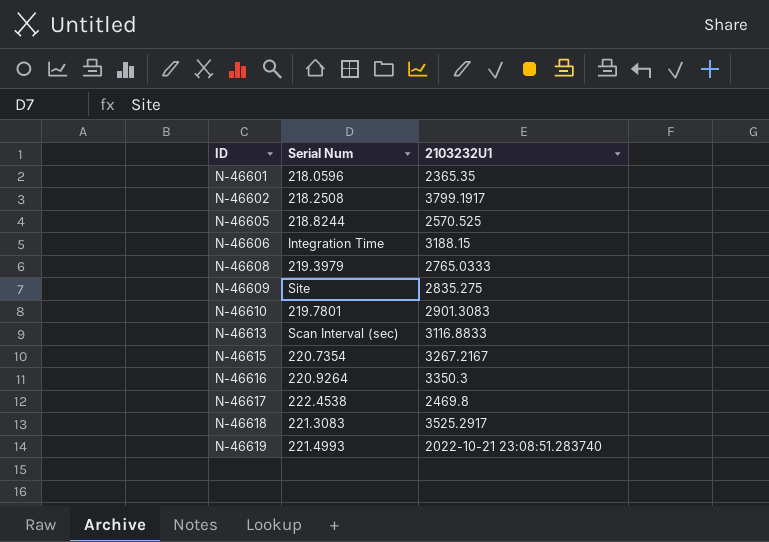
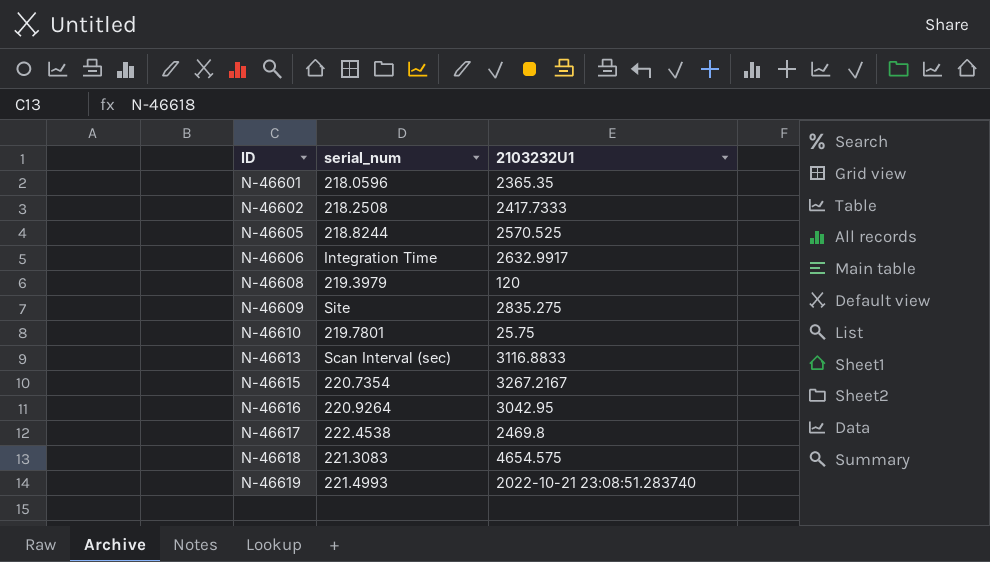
column name: Serial Num -> serial_num
N-46602 | 2103232U1: 3799.1917 -> 2417.7333
N-46606 | 2103232U1: 3188.15 -> 2632.9917
N-46608 | 2103232U1: 2765.0333 -> 120
N-46610 | 2103232U1: 2901.3083 -> 25.75
N-46616 | 2103232U1: 3350.3 -> 3042.95
N-46618 | 2103232U1: 3525.2917 -> 4654.575

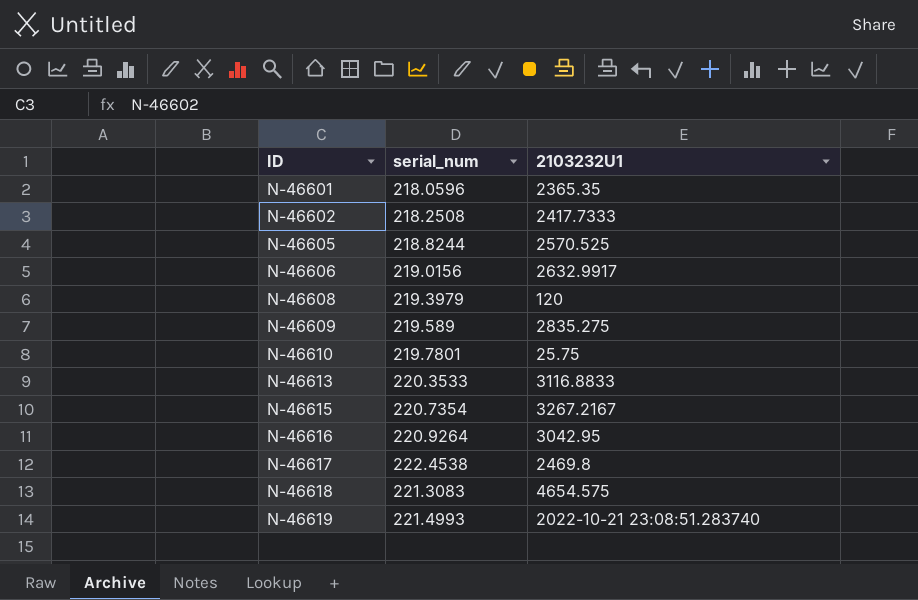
N-46606 | serial_num: Integration Time -> 219.0156
N-46609 | serial_num: Site -> 219.589
N-46613 | serial_num: Scan Interval (sec) -> 220.3533

